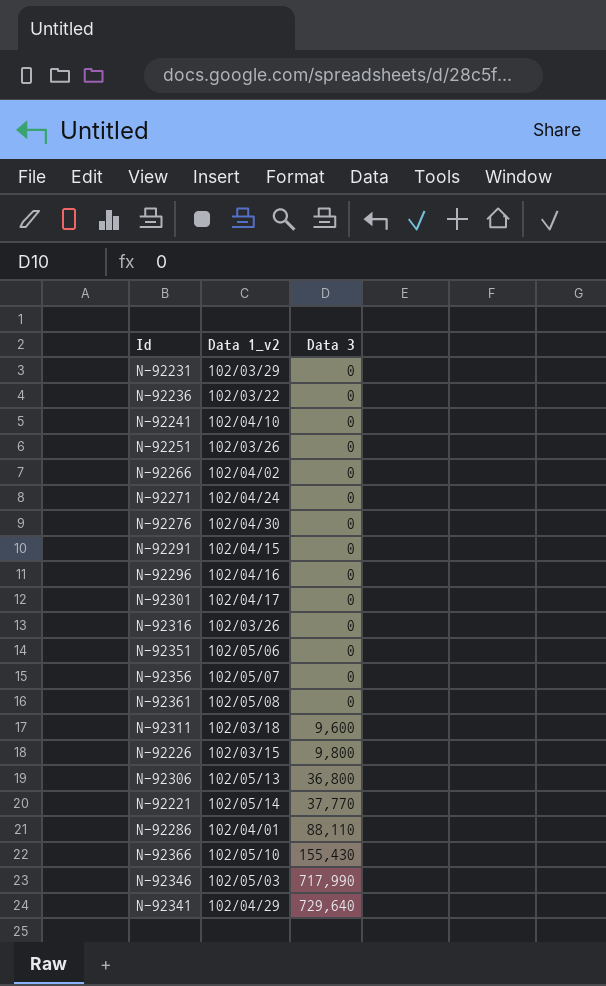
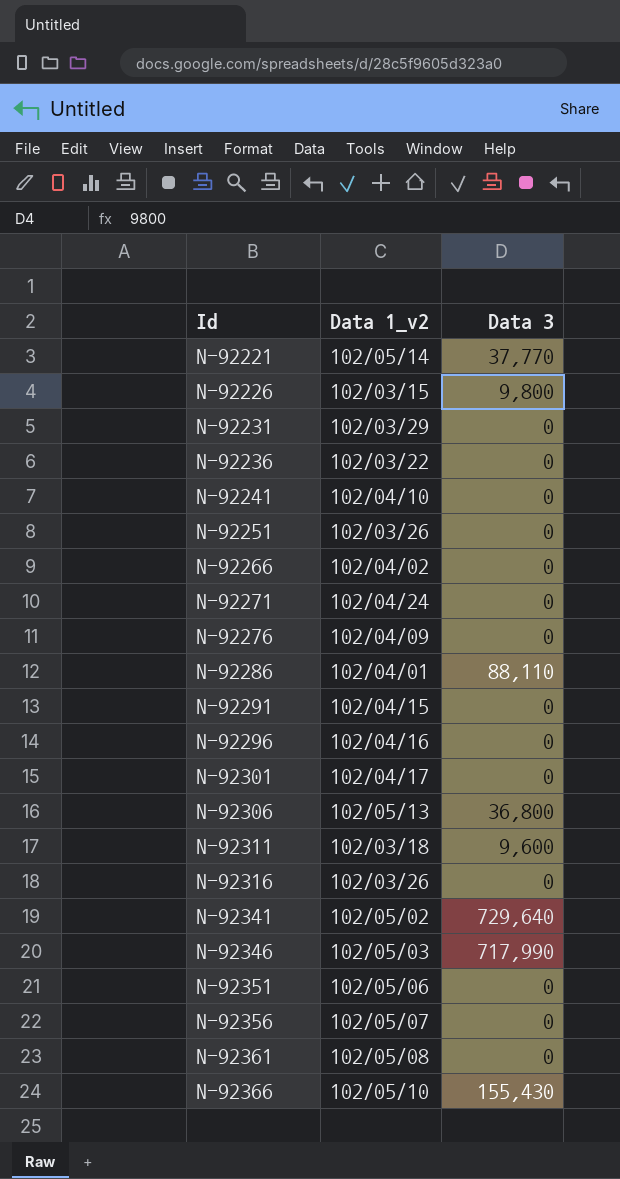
row order: Data 3 ascending -> Id ascending
N-92276 | Data 1_v2: 102/04/30 -> 102/04/09
N-92341 | Data 1_v2: 102/04/29 -> 102/05/02

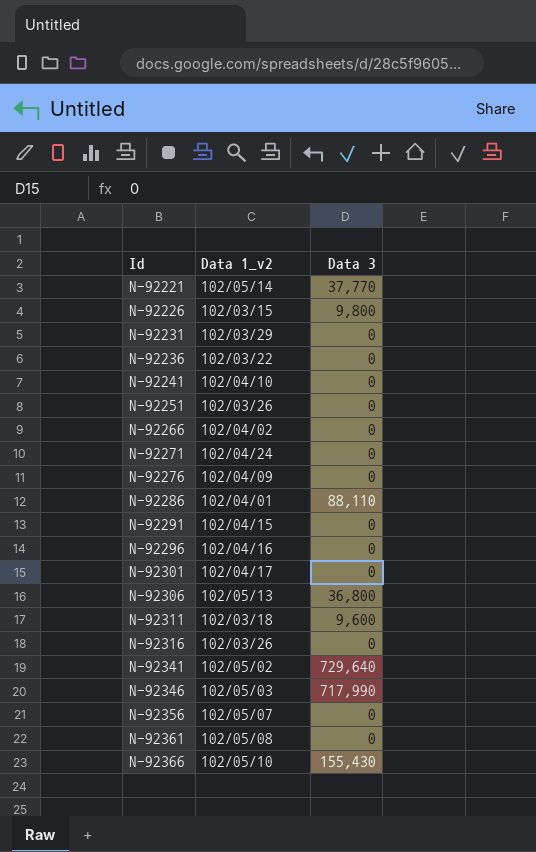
row N-92351: 102/05/06 | 0 -> none

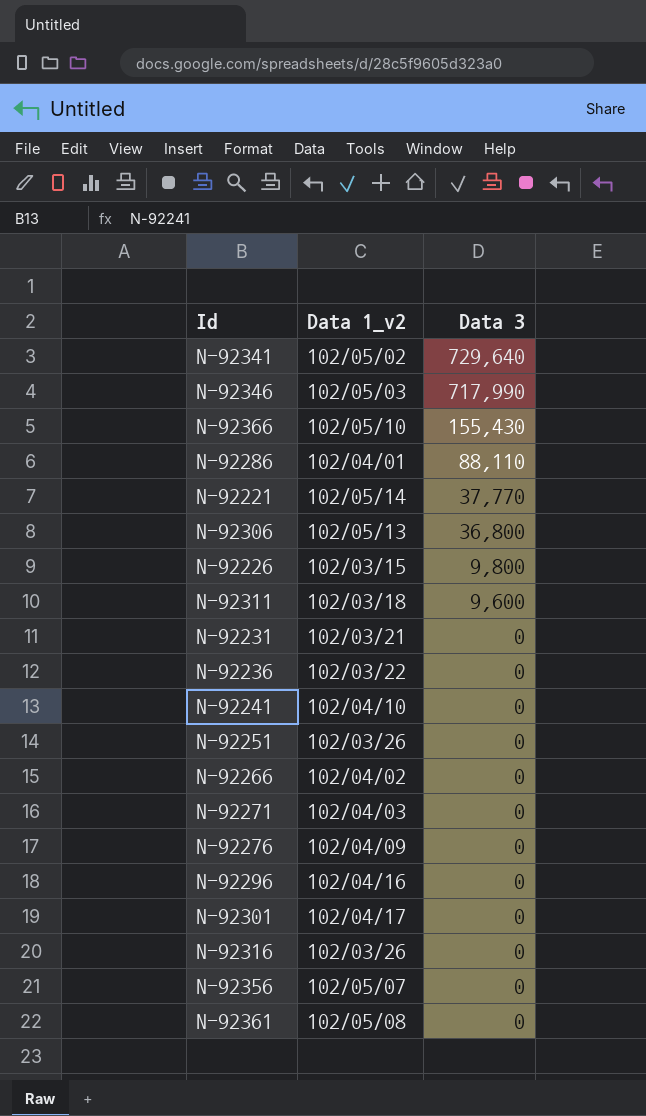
row order: Id ascending -> Data 3 descending
row N-92291: 102/04/15 | 0 -> none
N-92231 | Data 1_v2: 102/03/29 -> 102/03/21
N-92271 | Data 1_v2: 102/04/24 -> 102/04/03

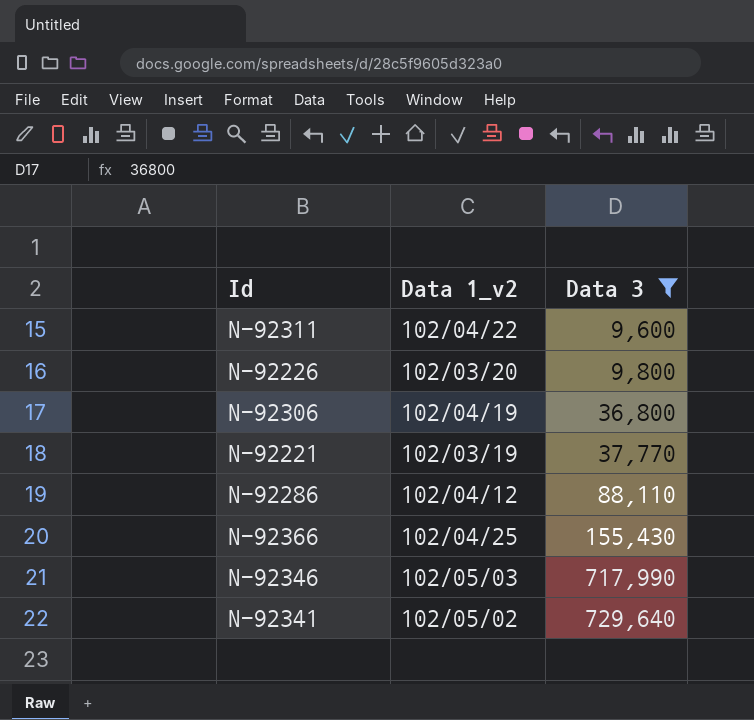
filter: none -> Data 3 != 0
row order: Data 3 descending -> Data 3 ascending
N-92311 | Data 1_v2: 102/03/18 -> 102/04/22
N-92226 | Data 1_v2: 102/03/15 -> 102/03/20
N-92306 | Data 1_v2: 102/05/13 -> 102/04/19
N-92221 | Data 1_v2: 102/05/14 -> 102/03/19
N-92286 | Data 1_v2: 102/04/01 -> 102/04/12
N-92366 | Data 1_v2: 102/05/10 -> 102/04/25

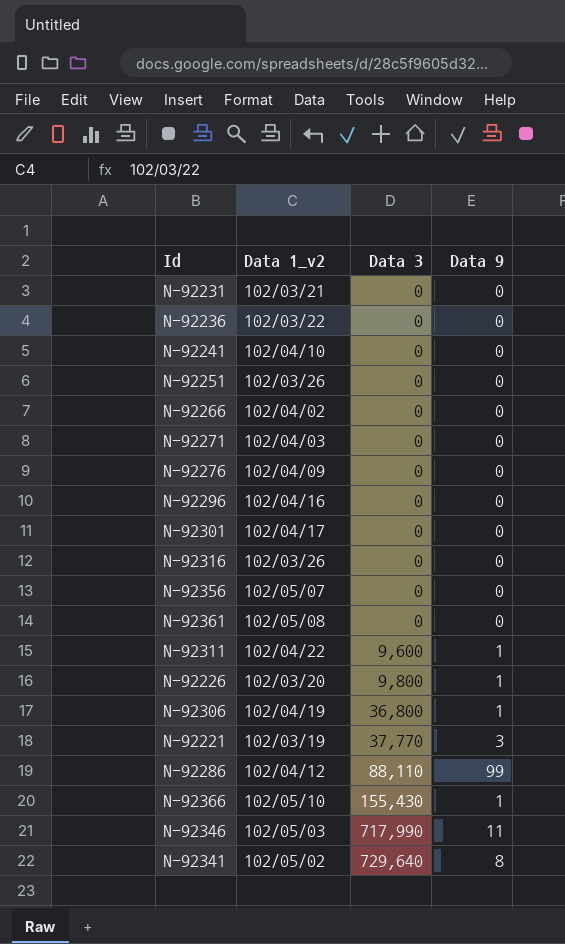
filter: Data 3 != 0 -> none
column Data 9 | position: none -> 4
N-92366 | Data 1_v2: 102/04/25 -> 102/05/10

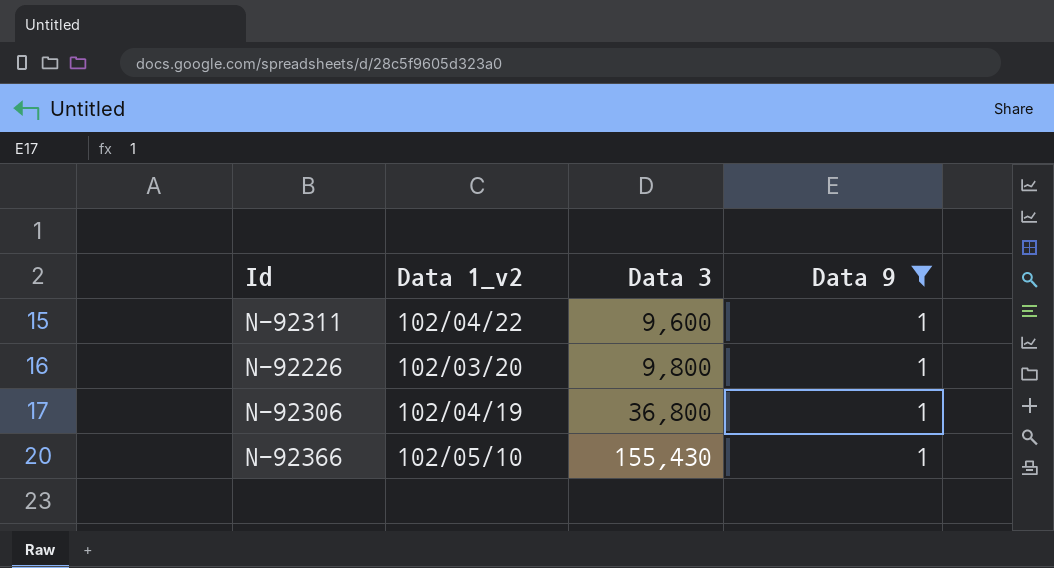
filter: none -> Data 9 = 1

